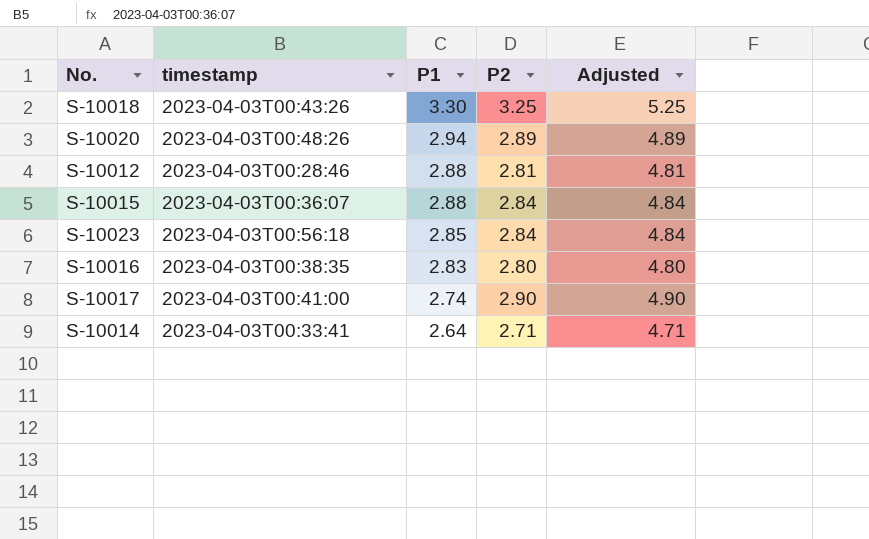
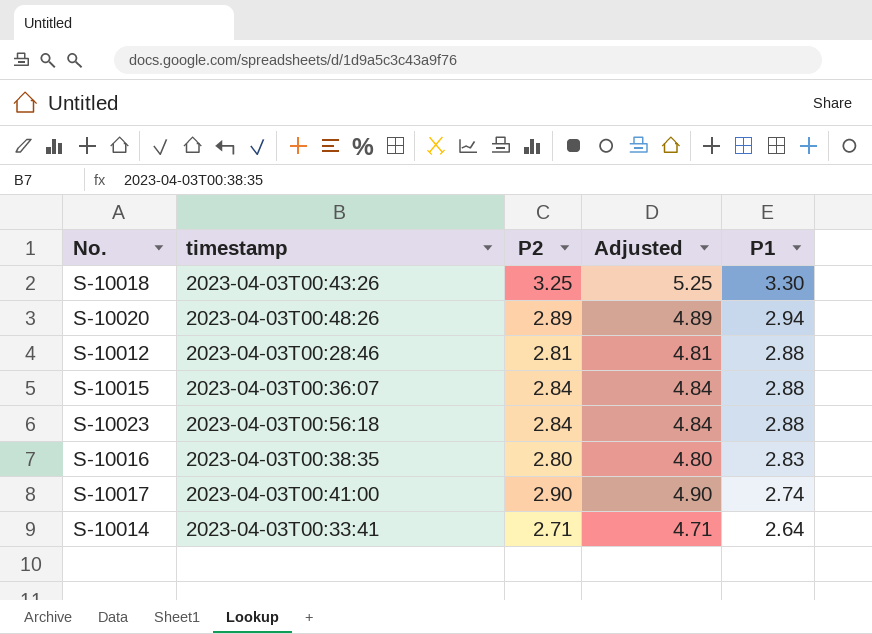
column P1 | position: 3 -> 5
S-10023 | P1: 2.85 -> 2.88

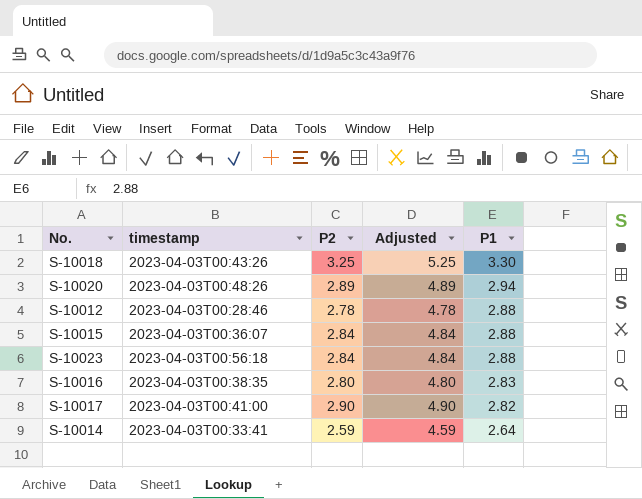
S-10012 | P2: 2.81 -> 2.78
S-10012 | Adjusted: 4.81 -> 4.78
S-10017 | P1: 2.74 -> 2.82
S-10014 | P2: 2.71 -> 2.59
S-10014 | Adjusted: 4.71 -> 4.59

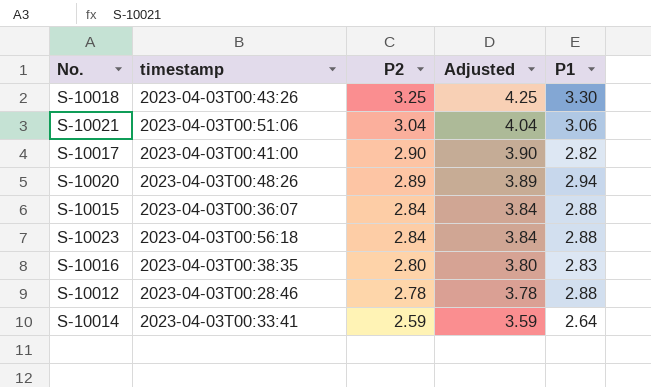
row order: P1 descending -> P2 descending
column Adjusted | formula: [P2] + 2 -> [P2] + 1
row S-10021: none -> 2023-04-03T00:51:06 | 3.04 | 4.04 | 3.06

